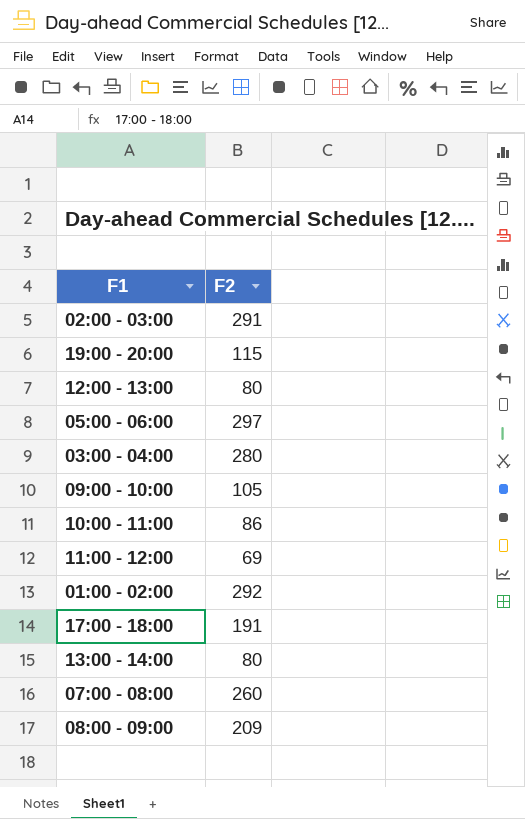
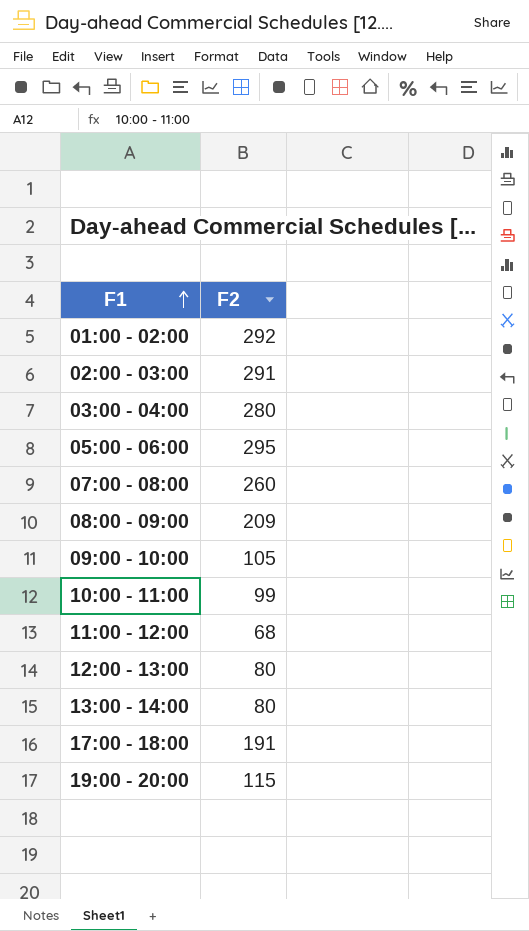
row order: none -> F1 ascending
05:00 - 06:00 | F2: 297 -> 295
10:00 - 11:00 | F2: 86 -> 99
11:00 - 12:00 | F2: 69 -> 68

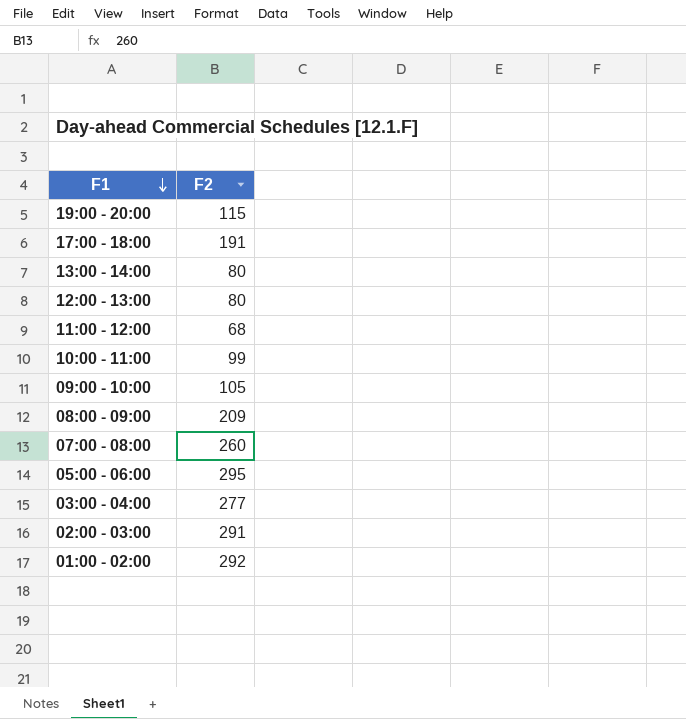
row order: F1 ascending -> F1 descending
03:00 - 04:00 | F2: 280 -> 277

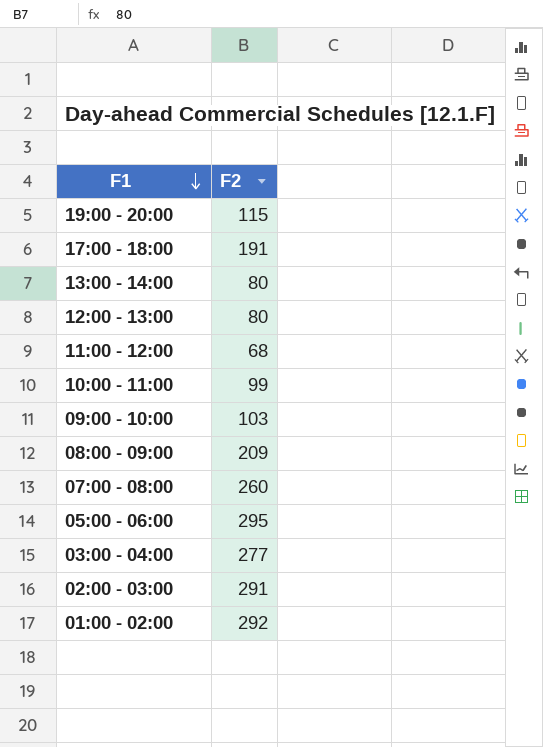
09:00 - 10:00 | F2: 105 -> 103

